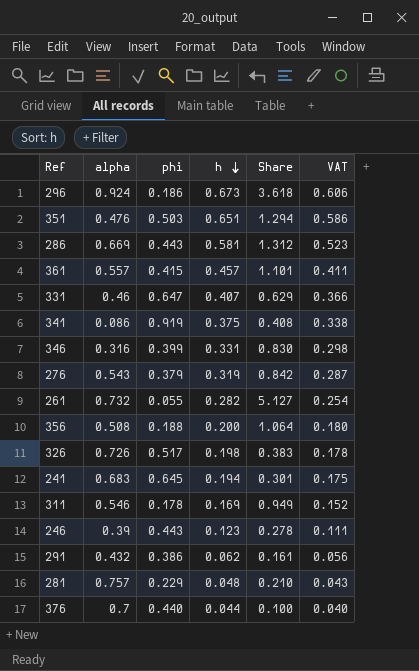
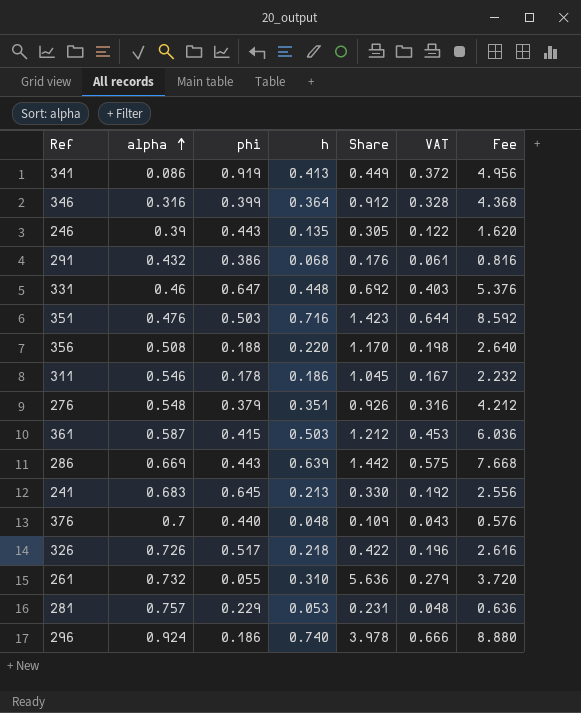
row order: h descending -> alpha ascending
column Fee | formula: none -> [h] * 12
341 | h: 0.375 -> 0.413
341 | Share: 0.408 -> 0.449
341 | VAT: 0.338 -> 0.372
346 | h: 0.331 -> 0.364
346 | Share: 0.830 -> 0.912
346 | VAT: 0.298 -> 0.328
246 | h: 0.123 -> 0.135
246 | Share: 0.278 -> 0.305
246 | VAT: 0.111 -> 0.122
291 | h: 0.062 -> 0.068
291 | Share: 0.161 -> 0.176
291 | VAT: 0.056 -> 0.061
331 | h: 0.407 -> 0.448
331 | Share: 0.629 -> 0.692
331 | VAT: 0.366 -> 0.403
351 | h: 0.651 -> 0.716
351 | Share: 1.294 -> 1.423
351 | VAT: 0.586 -> 0.644
356 | h: 0.200 -> 0.220
356 | Share: 1.064 -> 1.170
356 | VAT: 0.180 -> 0.198
311 | h: 0.169 -> 0.186
311 | Share: 0.949 -> 1.045
311 | VAT: 0.152 -> 0.167
276 | alpha: 0.543 -> 0.548
276 | h: 0.319 -> 0.351
276 | Share: 0.842 -> 0.926
276 | VAT: 0.287 -> 0.316
361 | alpha: 0.557 -> 0.587
361 | h: 0.457 -> 0.503
361 | Share: 1.101 -> 1.212
361 | VAT: 0.411 -> 0.453
286 | h: 0.581 -> 0.639
286 | Share: 1.312 -> 1.442
286 | VAT: 0.523 -> 0.575
241 | h: 0.194 -> 0.213
241 | Share: 0.301 -> 0.330
241 | VAT: 0.175 -> 0.192
376 | h: 0.044 -> 0.048
376 | Share: 0.100 -> 0.109
376 | VAT: 0.040 -> 0.043
326 | h: 0.198 -> 0.218
326 | Share: 0.383 -> 0.422
326 | VAT: 0.178 -> 0.196
261 | h: 0.282 -> 0.310
261 | Share: 5.127 -> 5.636
261 | VAT: 0.254 -> 0.279
281 | h: 0.048 -> 0.053
281 | Share: 0.210 -> 0.231
281 | VAT: 0.043 -> 0.048
296 | h: 0.673 -> 0.740
296 | Share: 3.618 -> 3.978
296 | VAT: 0.606 -> 0.666

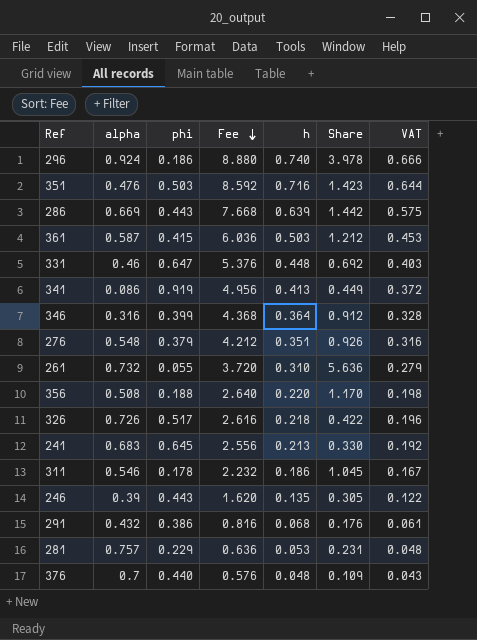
row order: alpha ascending -> Fee descending
column Fee | position: 7 -> 4

